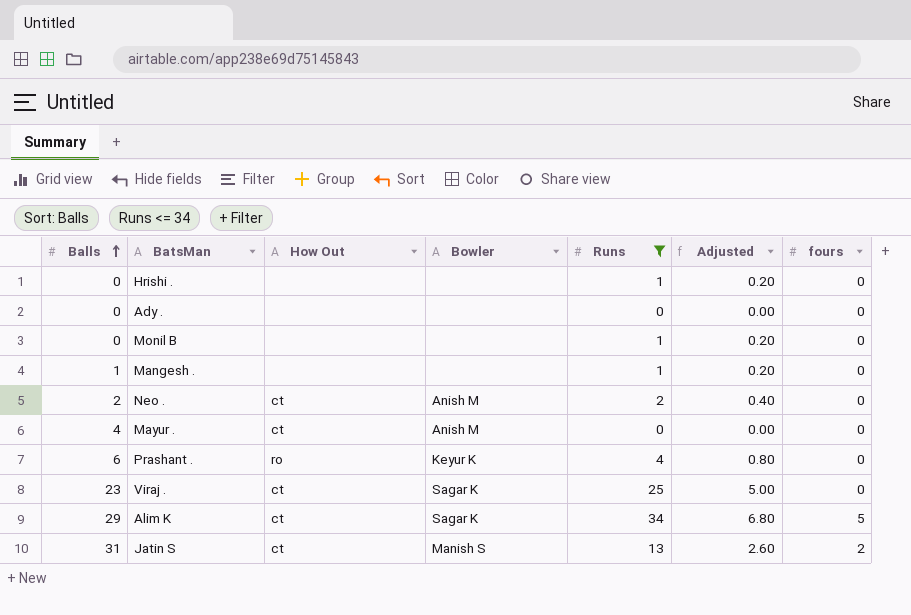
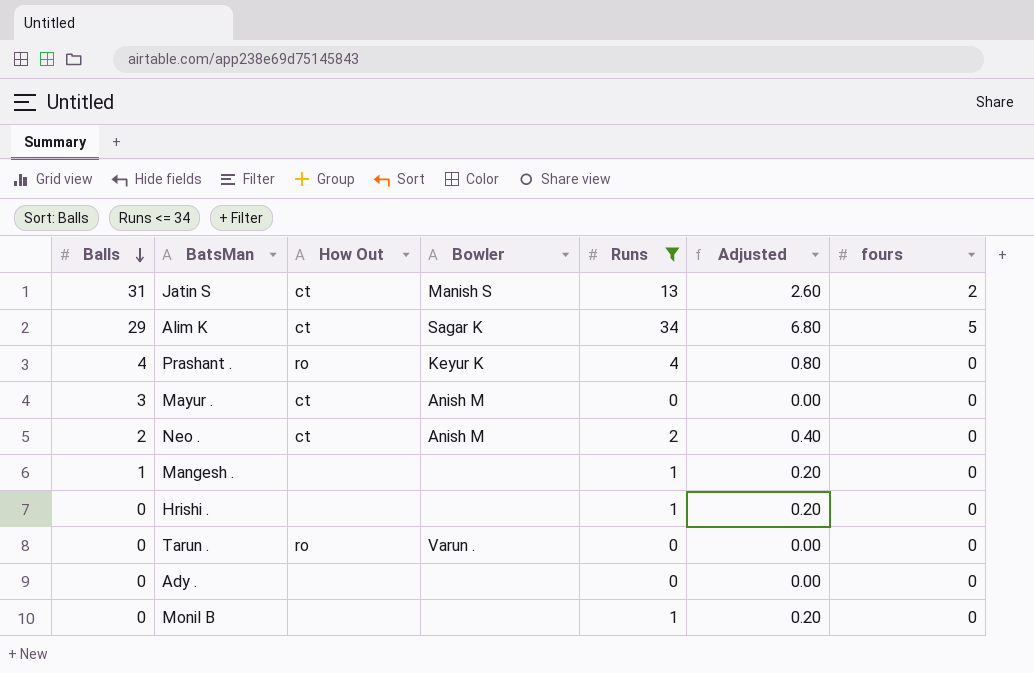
row order: Balls ascending -> Balls descending
row Viraj .: 23 | ct | Sagar K | 25 | 5.00 | 0 -> none
Prashant . | Balls: 6 -> 4
Mayur . | Balls: 4 -> 3
row Tarun .: none -> 0 | ro | Varun . | 0 | 0.00 | 0

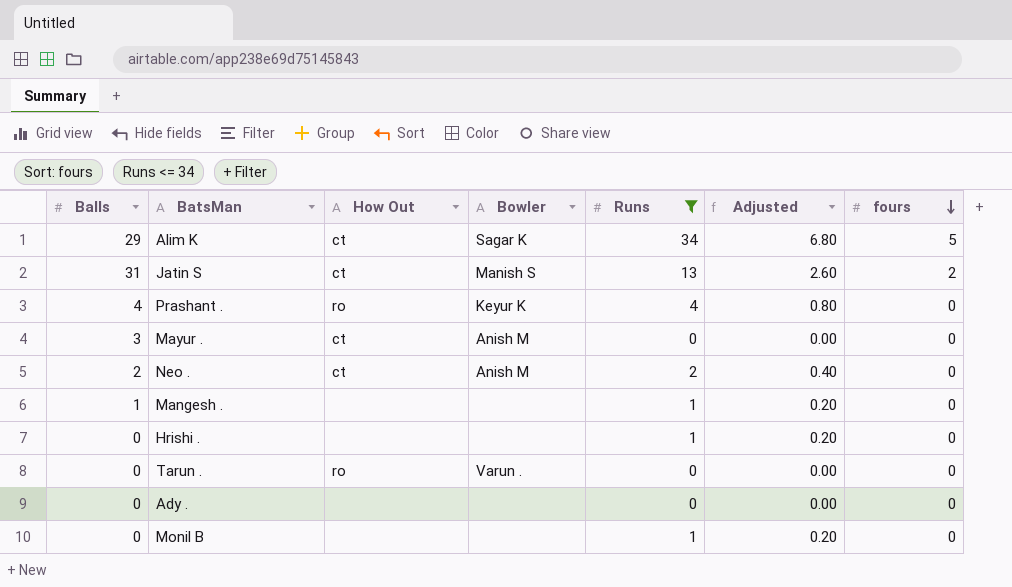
row order: Balls descending -> fours descending

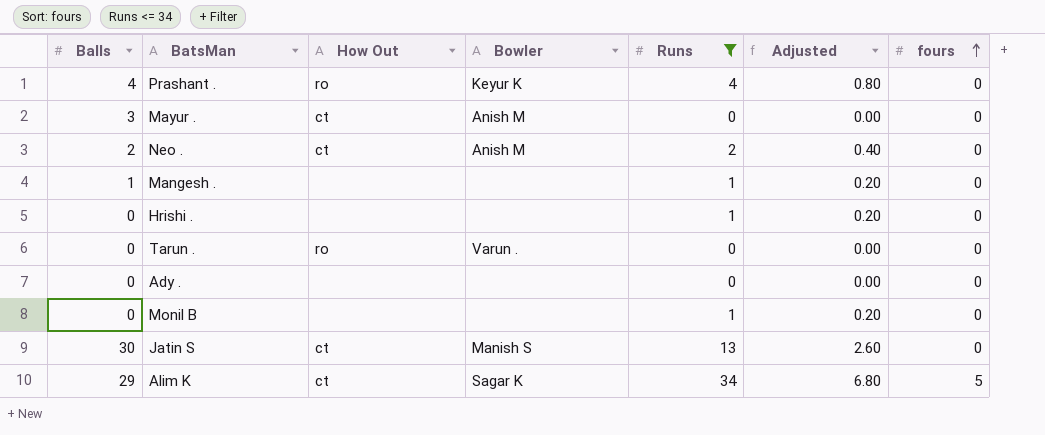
row order: fours descending -> fours ascending
Jatin S | Balls: 31 -> 30
Jatin S | fours: 2 -> 0

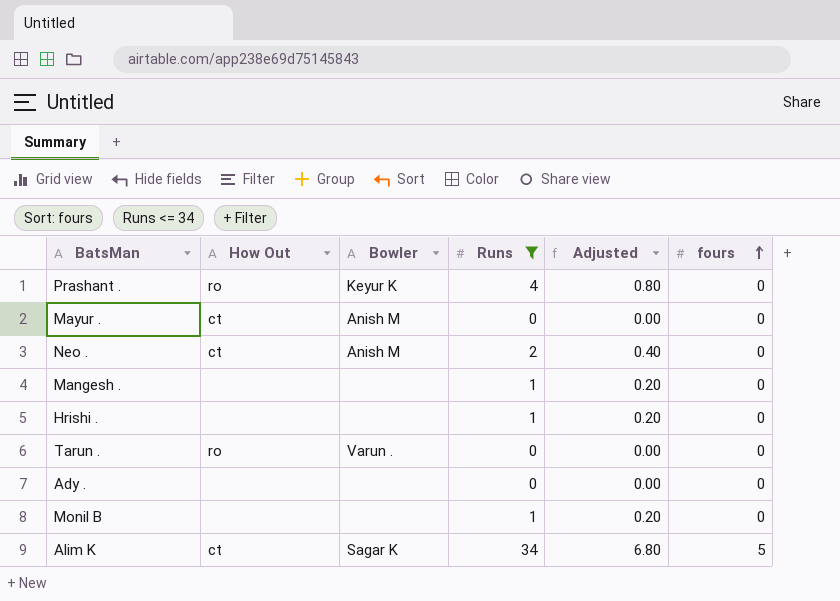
column Balls | position: 1 -> none
row Jatin S: 30 | ct | Manish S | 13 | 2.60 | 0 -> none

